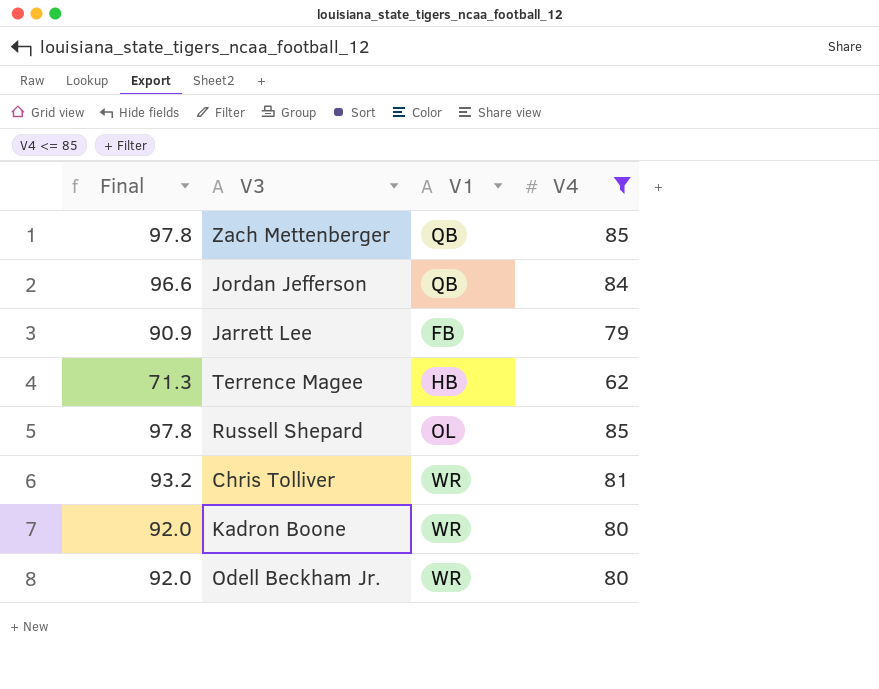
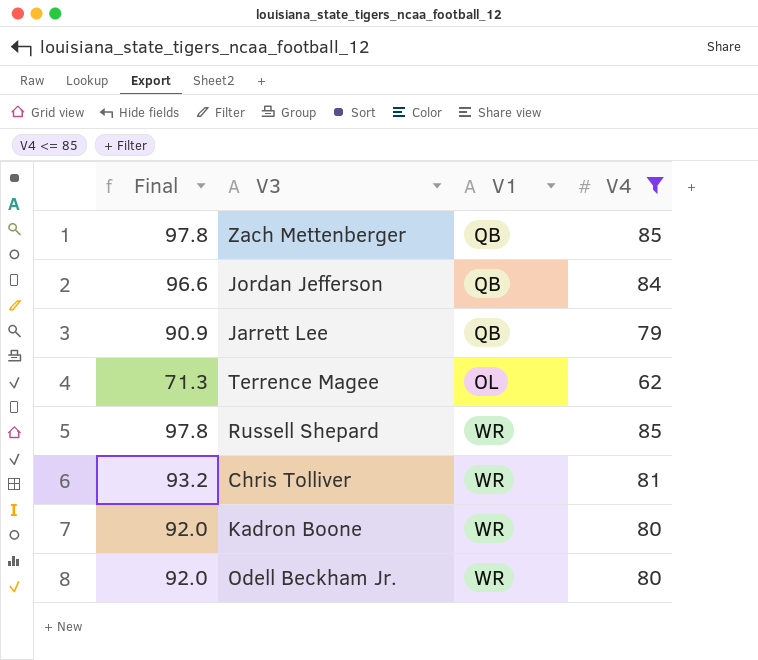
Jarrett Lee | V1: FB -> QB
Terrence Magee | V1: HB -> OL
Russell Shepard | V1: OL -> WR

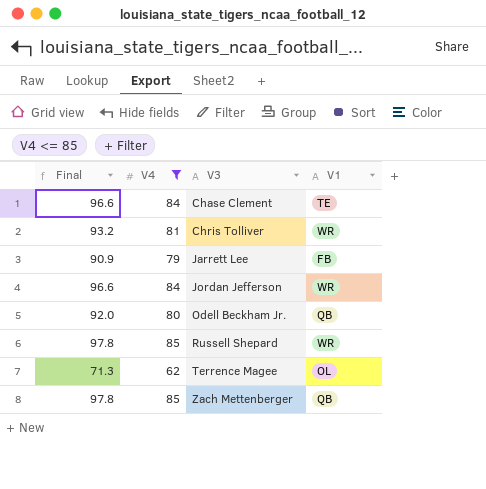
row order: none -> V3 ascending
column V4 | position: 4 -> 2
row Kadron Boone: 92.0 | WR | 80 -> none
row Chase Clement: none -> 96.6 | 84 | TE
Jarrett Lee | V1: QB -> FB
Jordan Jefferson | V1: QB -> WR
Odell Beckham Jr. | V1: WR -> QB

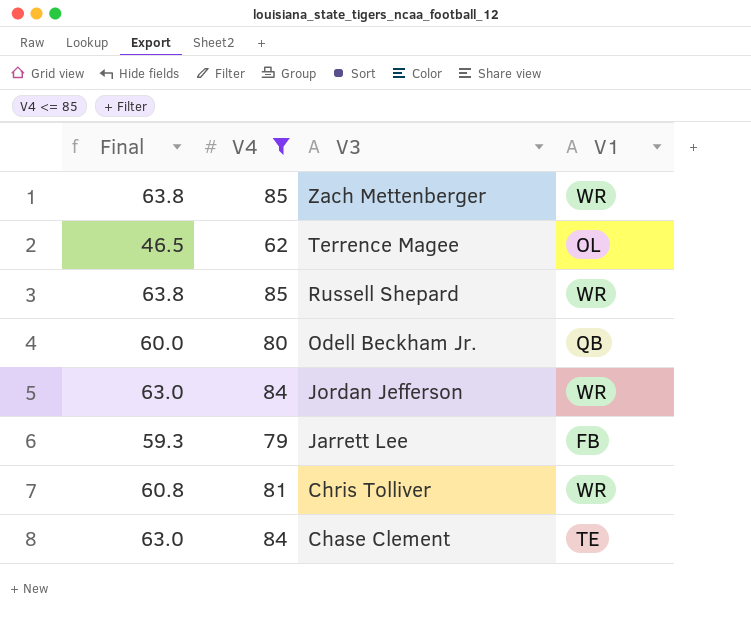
row order: V3 ascending -> V3 descending
column Final | formula: [V4] * 1.15 -> [V4] * 0.75
Zach Mettenberger | V1: QB -> WR

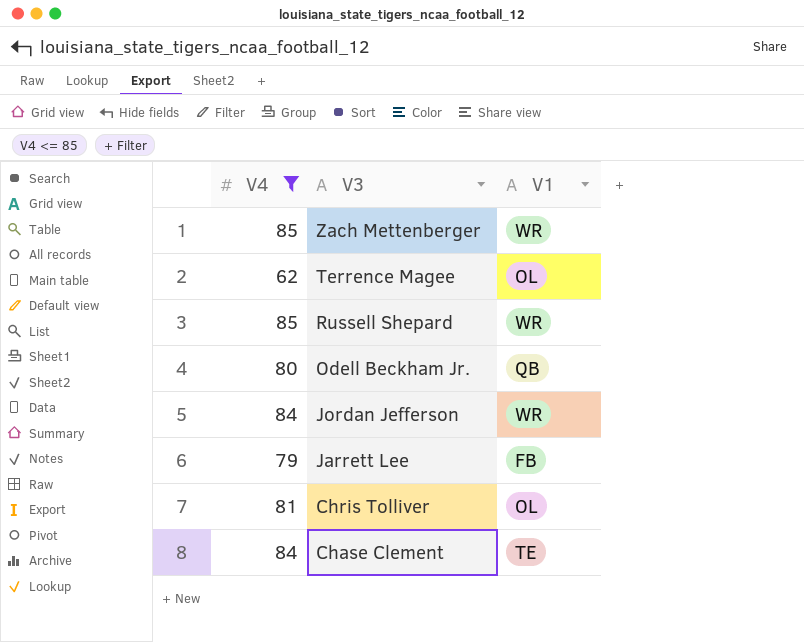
column Final | formula: [V4] * 0.75 -> none
Chris Tolliver | V1: WR -> OL

